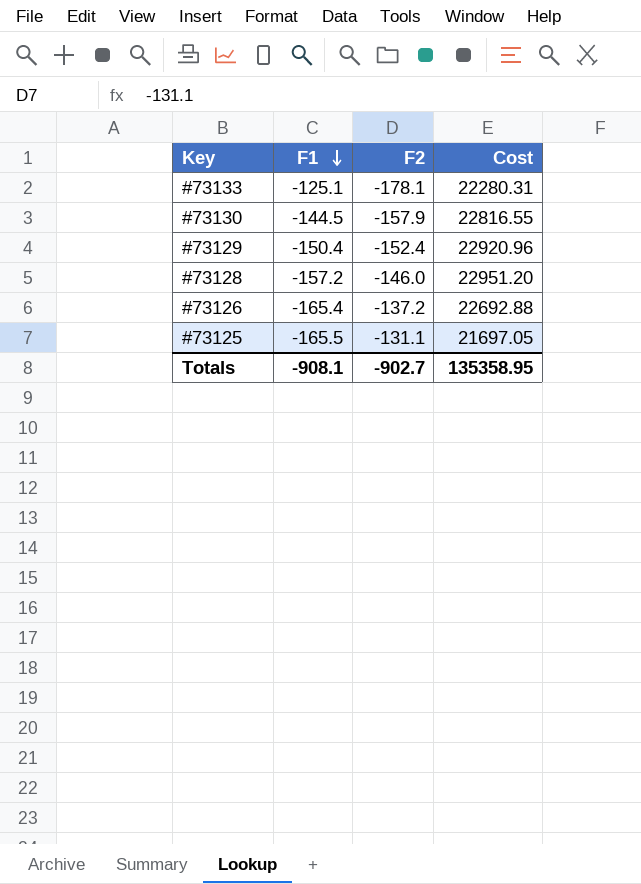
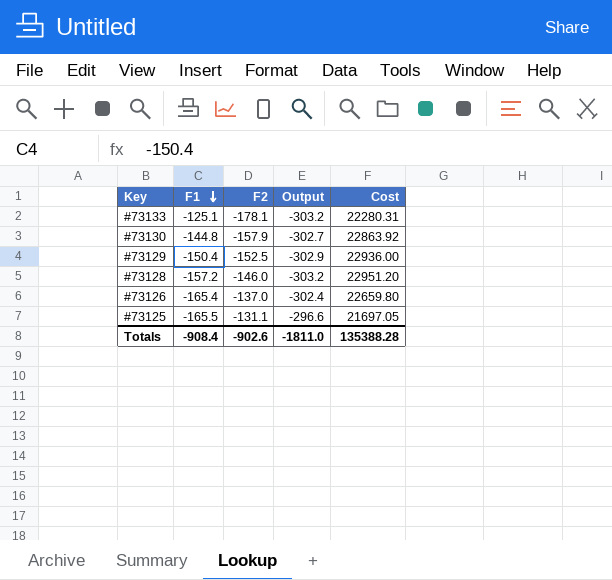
column Output | formula: none -> [F1] + [F2]
#73130 | F1: -144.5 -> -144.8
#73130 | Cost: 22816.55 -> 22863.92
#73129 | F2: -152.4 -> -152.5
#73129 | Cost: 22920.96 -> 22936.00
#73126 | F2: -137.2 -> -137.0
#73126 | Cost: 22692.88 -> 22659.80
Totals | F1: -908.1 -> -908.4
Totals | F2: -902.7 -> -902.6
Totals | Cost: 135358.95 -> 135388.28

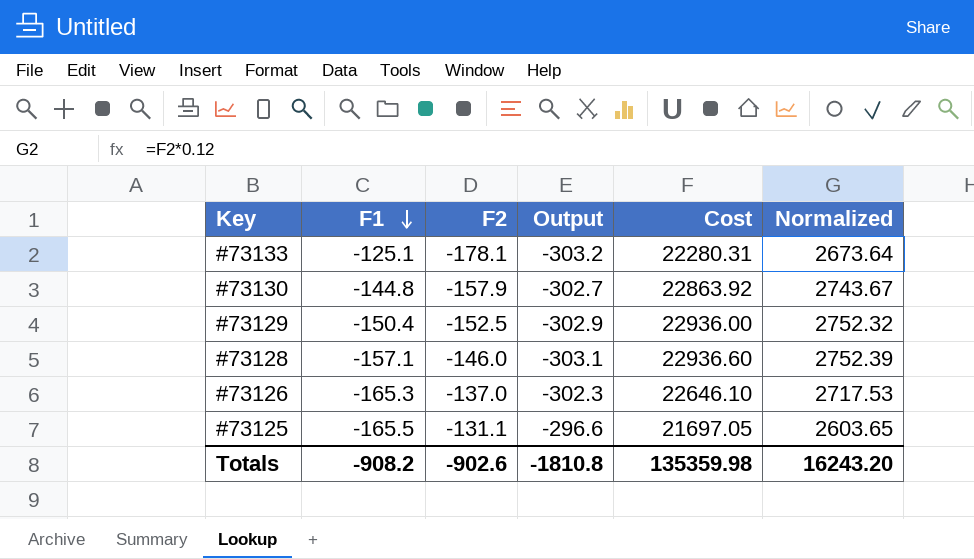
column Normalized | formula: none -> [Cost] * 0.12
#73128 | F1: -157.2 -> -157.1
#73128 | Output: -303.2 -> -303.1
#73128 | Cost: 22951.20 -> 22936.60
#73126 | F1: -165.4 -> -165.3
#73126 | Output: -302.4 -> -302.3
#73126 | Cost: 22659.80 -> 22646.10
Totals | F1: -908.4 -> -908.2
Totals | Output: -1811.0 -> -1810.8
Totals | Cost: 135388.28 -> 135359.98

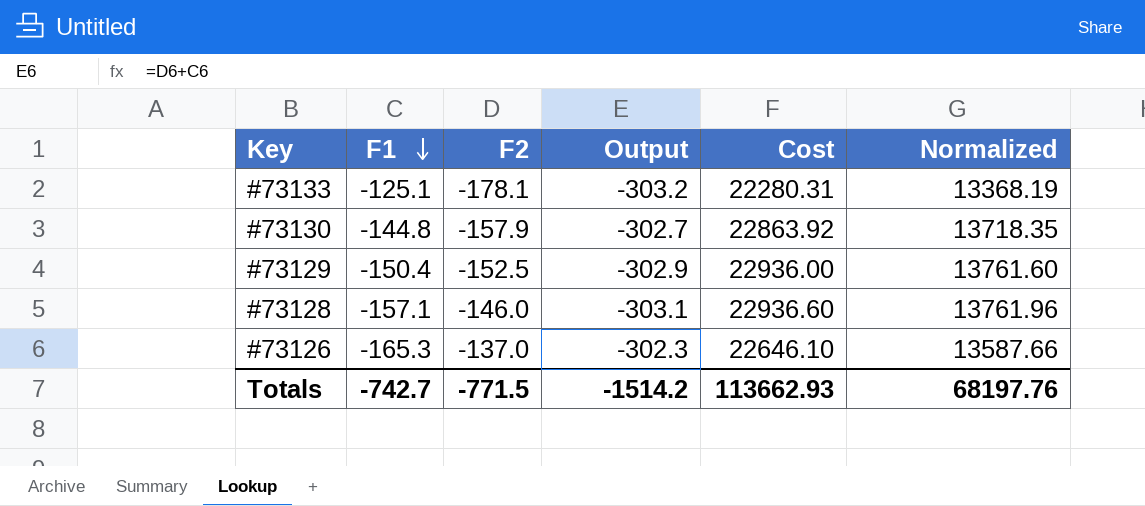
column Normalized | formula: [Cost] * 0.12 -> [Cost] * 0.6
row #73125: -165.5 | -131.1 | -296.6 | 21697.05 | 2603.65 -> none
Totals | F1: -908.2 -> -742.7
Totals | F2: -902.6 -> -771.5
Totals | Output: -1810.8 -> -1514.2
Totals | Cost: 135359.98 -> 113662.93
Totals | Normalized: 16243.20 -> 68197.76

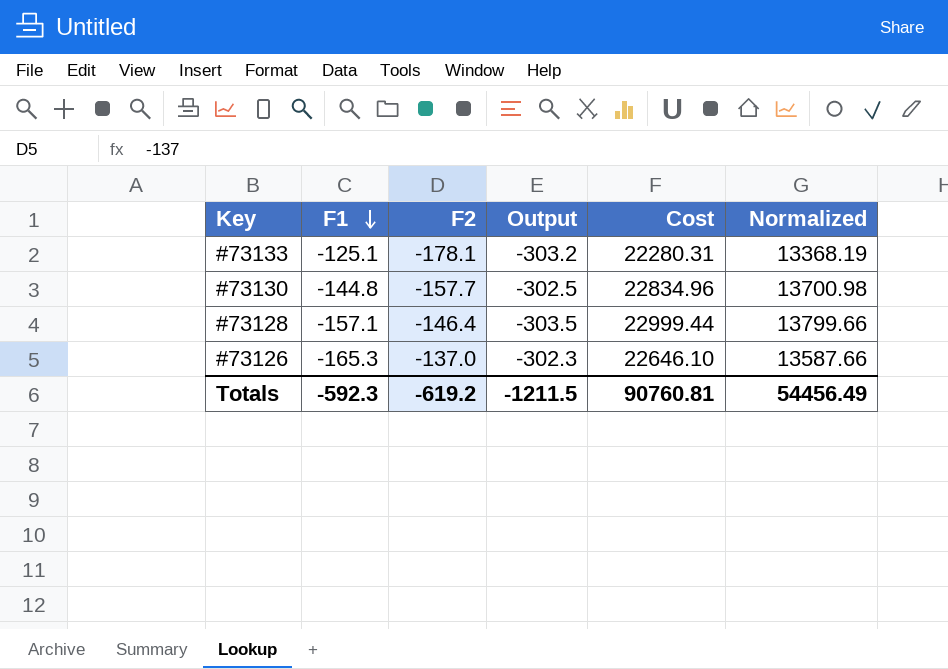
row #73129: -150.4 | -152.5 | -302.9 | 22936.00 | 13761.60 -> none
#73130 | F2: -157.9 -> -157.7
#73130 | Output: -302.7 -> -302.5
#73130 | Cost: 22863.92 -> 22834.96
#73130 | Normalized: 13718.35 -> 13700.98
#73128 | F2: -146.0 -> -146.4
#73128 | Output: -303.1 -> -303.5
#73128 | Cost: 22936.60 -> 22999.44
#73128 | Normalized: 13761.96 -> 13799.66
Totals | F1: -742.7 -> -592.3
Totals | F2: -771.5 -> -619.2
Totals | Output: -1514.2 -> -1211.5
Totals | Cost: 113662.93 -> 90760.81
Totals | Normalized: 68197.76 -> 54456.49

